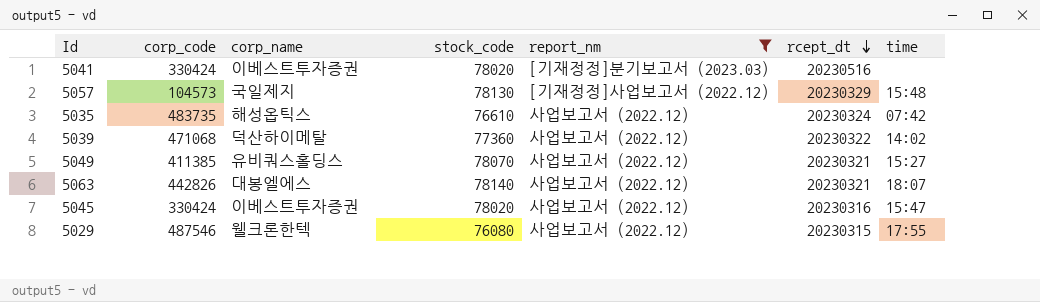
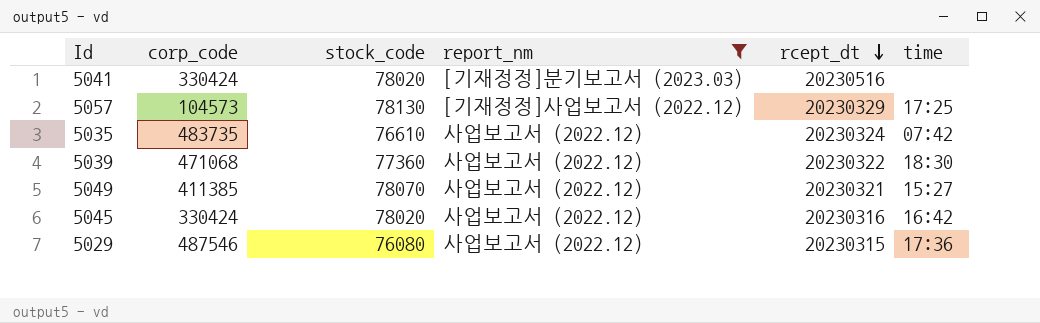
column corp_name | position: 3 -> none
row 5063: 442826 | 대봉엘에스 | 78140 | 사업보고서 (2022.12) | 20230321 | 18:07 -> none
5057 | time: 15:48 -> 17:25
5039 | time: 14:02 -> 18:30
5045 | time: 15:47 -> 16:42
5029 | time: 17:55 -> 17:36

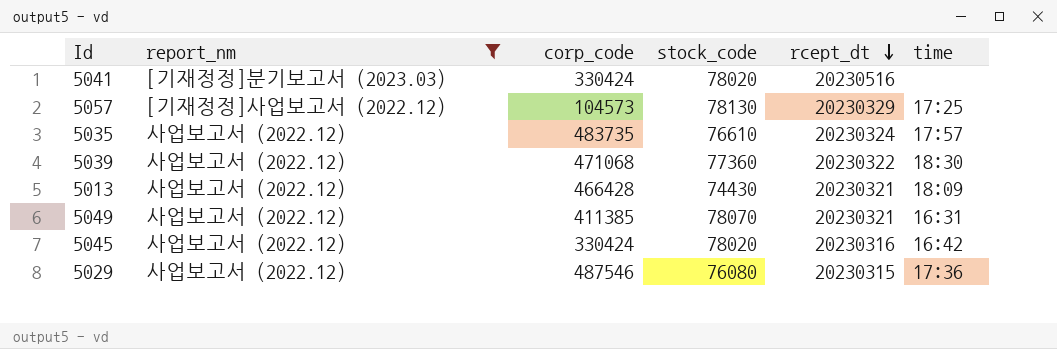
column report_nm | position: 4 -> 2
5035 | time: 07:42 -> 17:57
row 5013: none -> 사업보고서 (2022.12) | 466428 | 74430 | 20230321 | 18:09
5049 | time: 15:27 -> 16:31

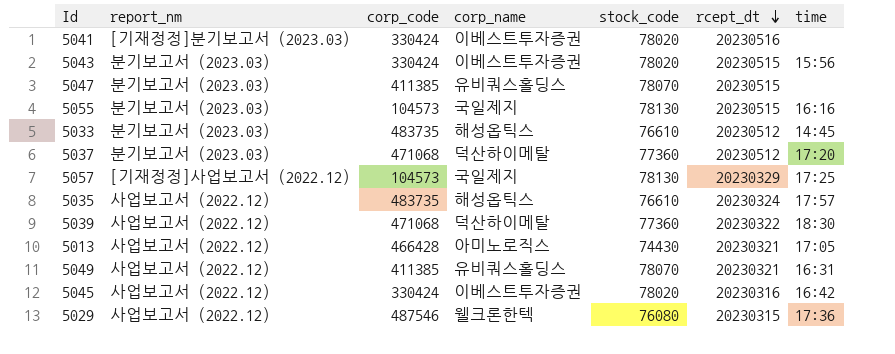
filter: report_nm != 분기보고서 (2023.03) -> none
column corp_name | position: none -> 4
5013 | time: 18:09 -> 17:05

